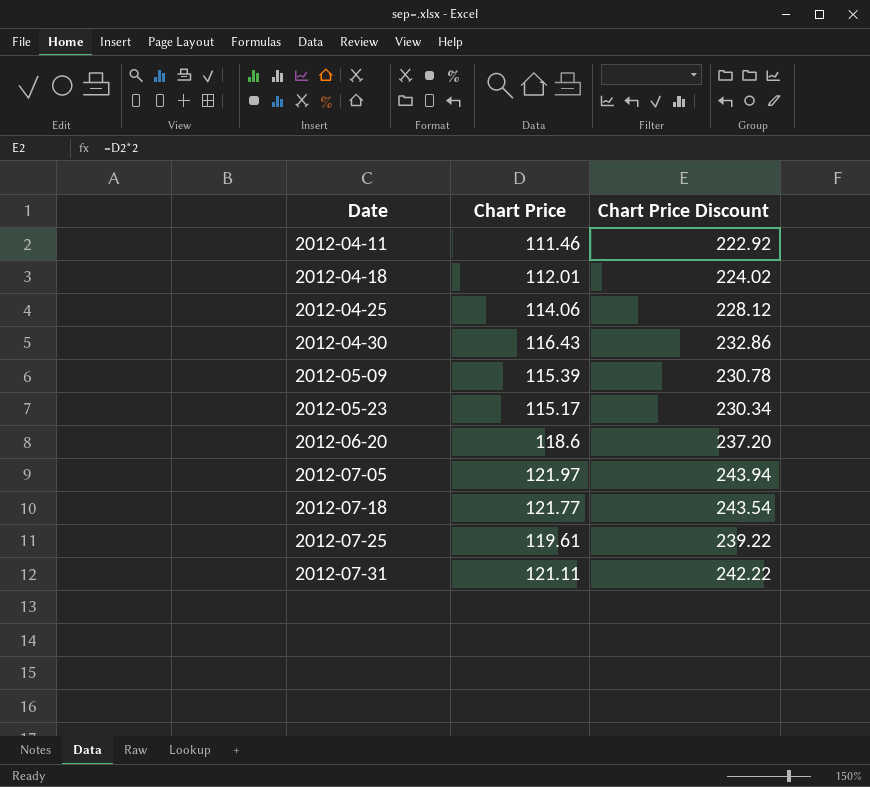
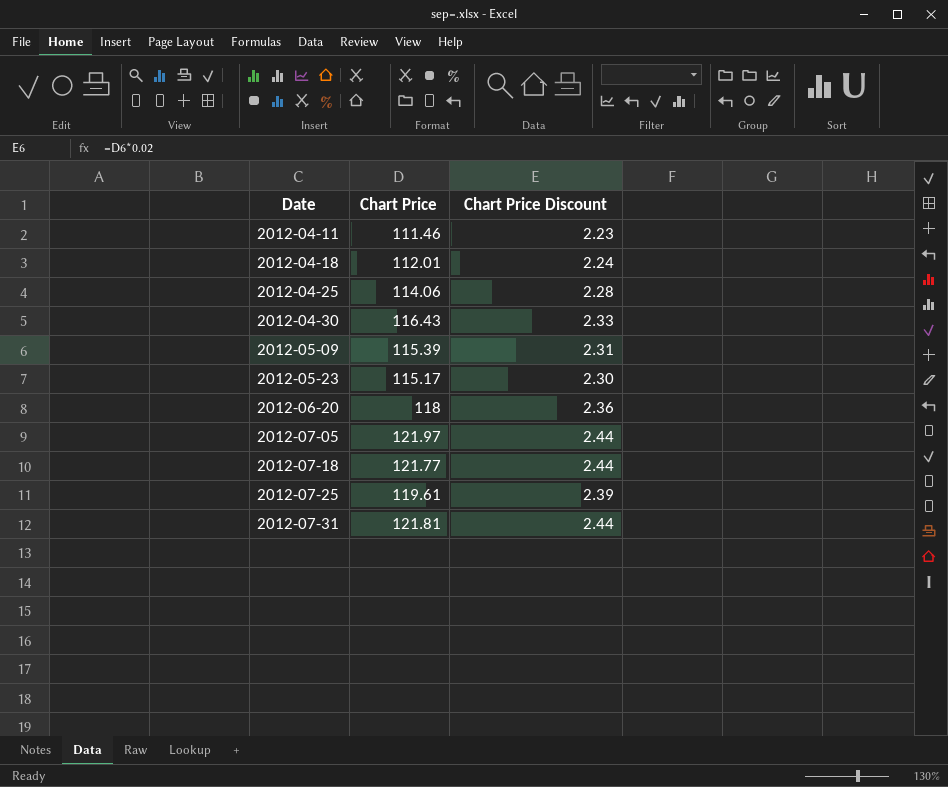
column Chart Price Discount | formula: [Chart Price] * 2 -> [Chart Price] * 0.02
2012-06-20 | Chart Price: 118.6 -> 118
2012-07-31 | Chart Price: 121.11 -> 121.81

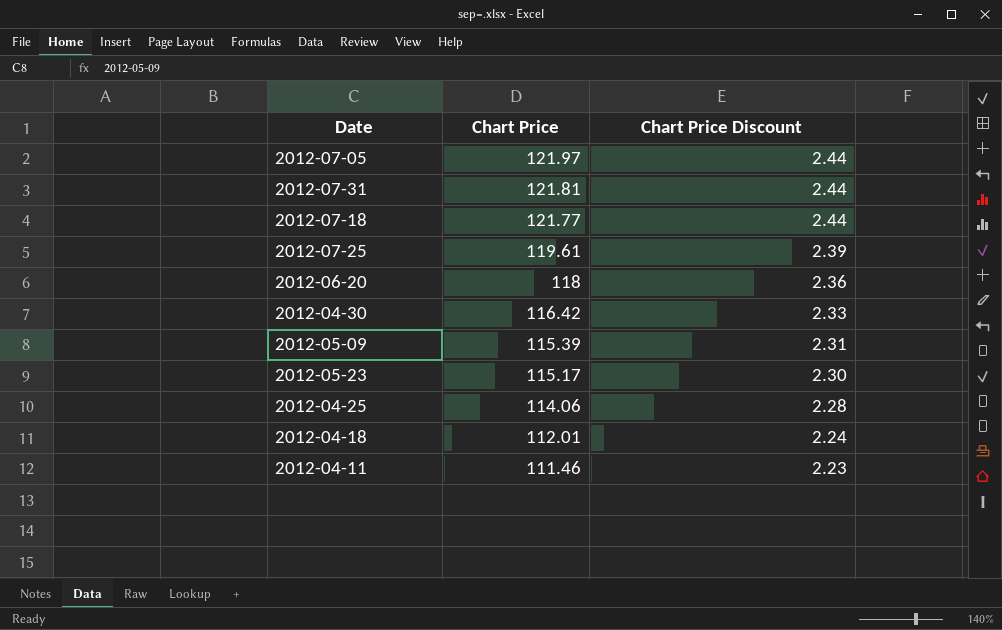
row order: Date ascending -> Chart Price descending
2012-04-30 | Chart Price: 116.43 -> 116.42

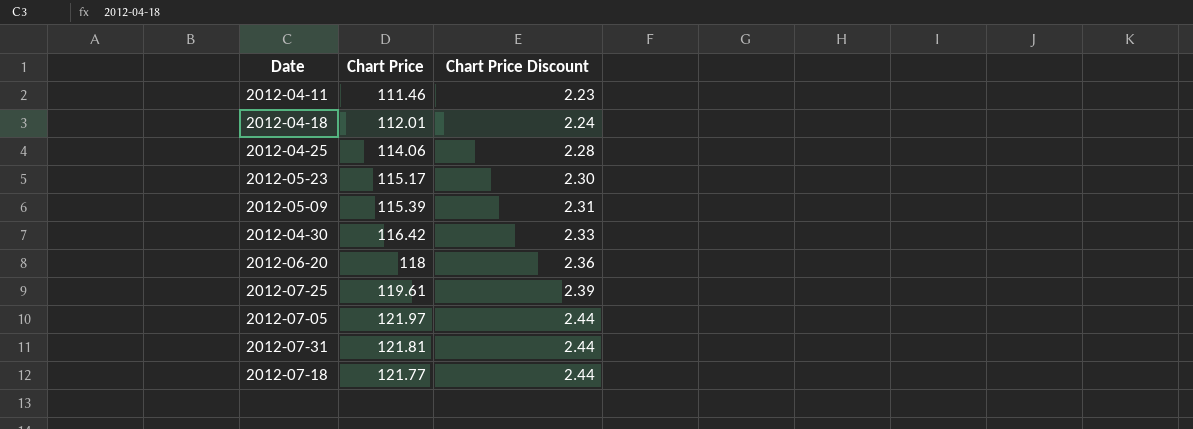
row order: Chart Price descending -> Chart Price Discount ascending

